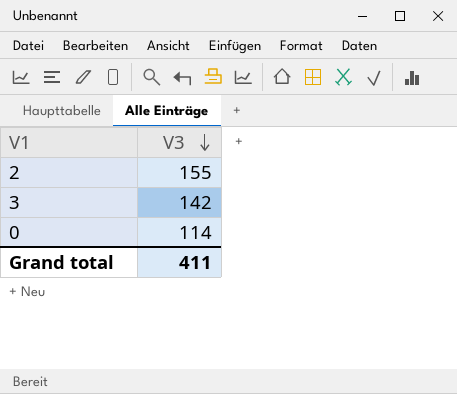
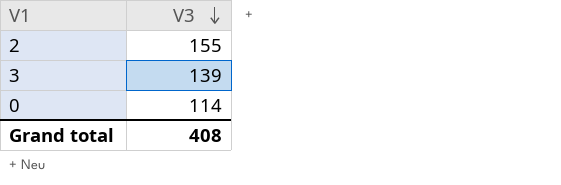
3 | V3: 142 -> 139
Grand total | V3: 411 -> 408

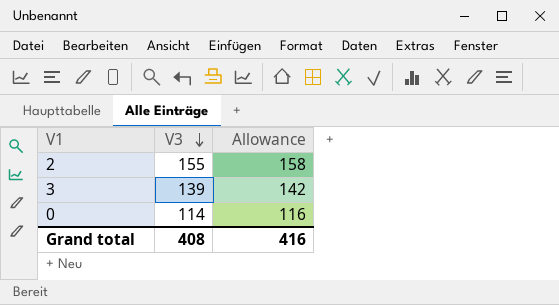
column Allowance | formula: none -> [V3] * 1.02

